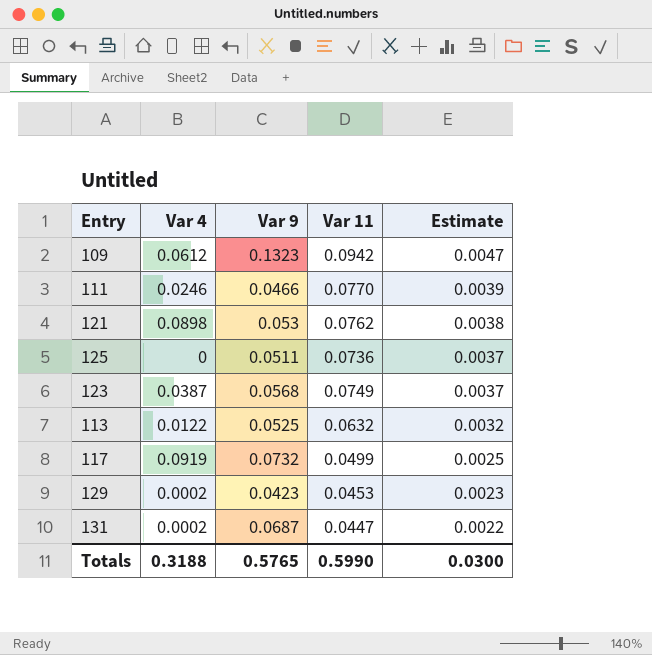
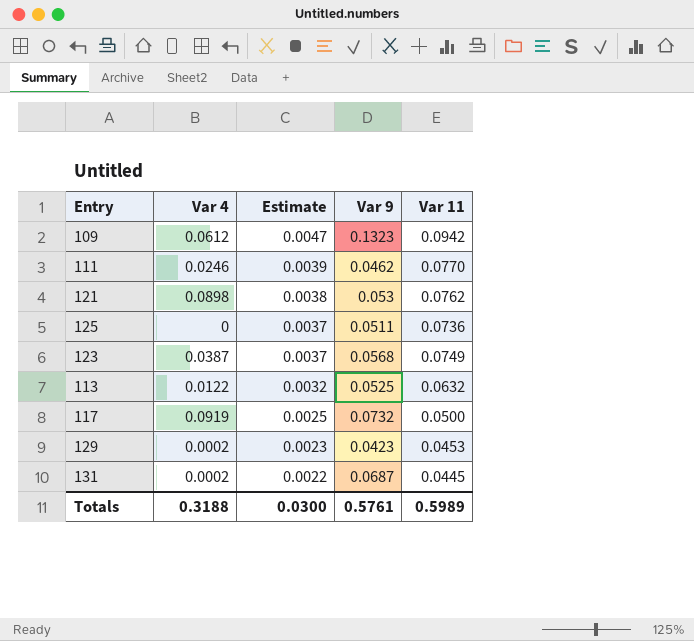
column Estimate | position: 5 -> 3
111 | Var 9: 0.0466 -> 0.0462
117 | Var 11: 0.0499 -> 0.0500
131 | Var 11: 0.0447 -> 0.0445
Totals | Var 9: 0.5765 -> 0.5761
Totals | Var 11: 0.5990 -> 0.5989

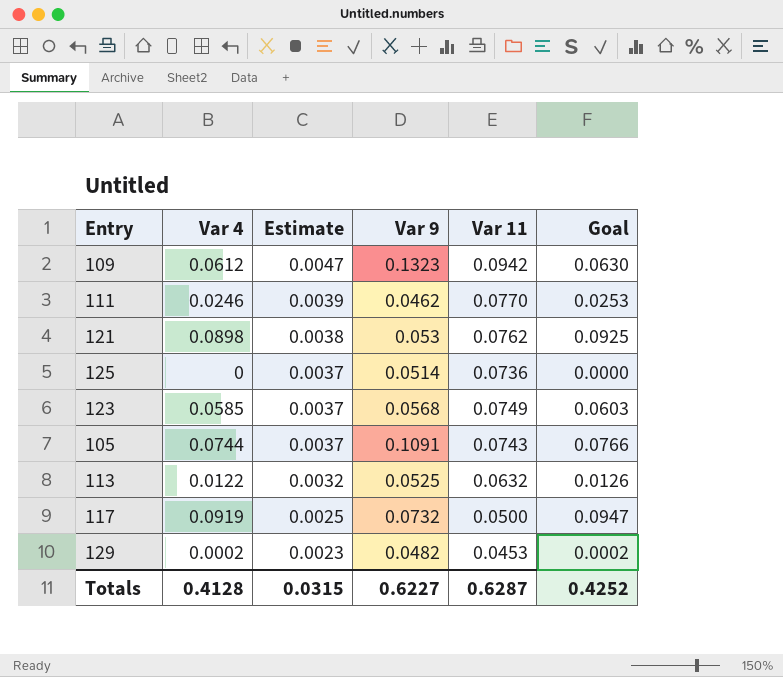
column Goal | formula: none -> [Var 4] * 1.03
row 131: 0.0002 | 0.0022 | 0.0687 | 0.0445 -> none
125 | Var 9: 0.0511 -> 0.0514
123 | Var 4: 0.0387 -> 0.0585
row 105: none -> 0.0744 | 0.0037 | 0.1091 | 0.0743 | 0.0766
129 | Var 9: 0.0423 -> 0.0482
Totals | Var 4: 0.3188 -> 0.4128
Totals | Estimate: 0.0300 -> 0.0315
Totals | Var 9: 0.5761 -> 0.6227
Totals | Var 11: 0.5989 -> 0.6287

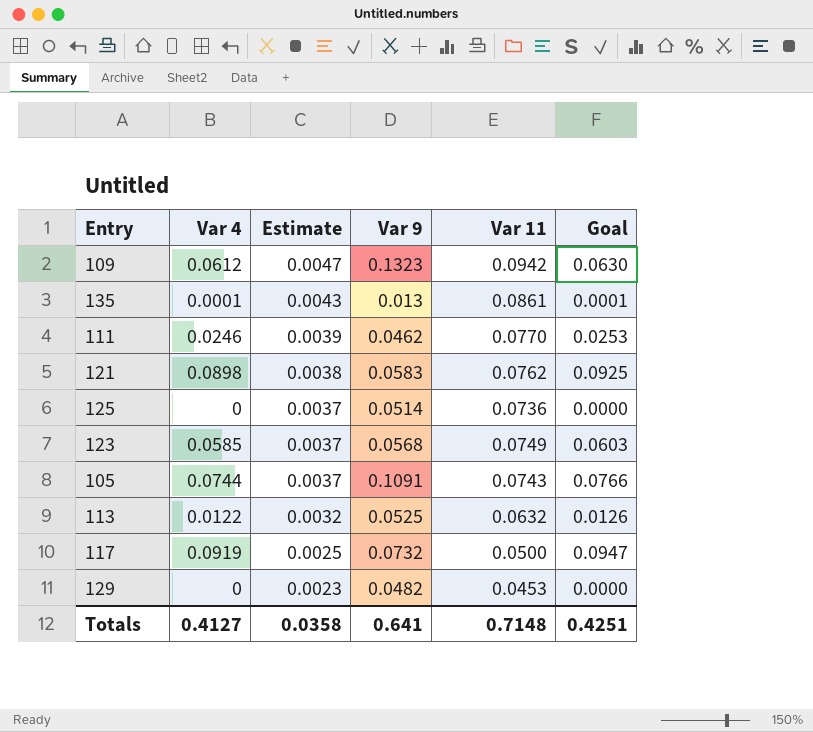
row 135: none -> 0.0001 | 0.0043 | 0.013 | 0.0861 | 0.0001
121 | Var 9: 0.053 -> 0.0583
129 | Var 4: 0.0002 -> 0
129 | Goal: 0.0002 -> 0.0000
Totals | Var 4: 0.4128 -> 0.4127
Totals | Estimate: 0.0315 -> 0.0358
Totals | Var 9: 0.6227 -> 0.641
Totals | Var 11: 0.6287 -> 0.7148
Totals | Goal: 0.4252 -> 0.4251

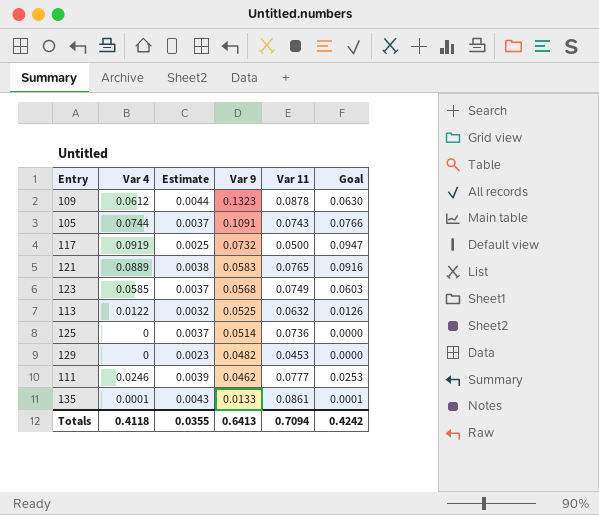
row order: Estimate descending -> Var 9 descending
109 | Estimate: 0.0047 -> 0.0044
109 | Var 11: 0.0942 -> 0.0878
121 | Var 4: 0.0898 -> 0.0889
121 | Var 11: 0.0762 -> 0.0765
121 | Goal: 0.0925 -> 0.0916
111 | Var 11: 0.0770 -> 0.0777
135 | Var 9: 0.013 -> 0.0133
Totals | Var 4: 0.4127 -> 0.4118
Totals | Estimate: 0.0358 -> 0.0355
Totals | Var 9: 0.641 -> 0.6413
Totals | Var 11: 0.7148 -> 0.7094
Totals | Goal: 0.4251 -> 0.4242

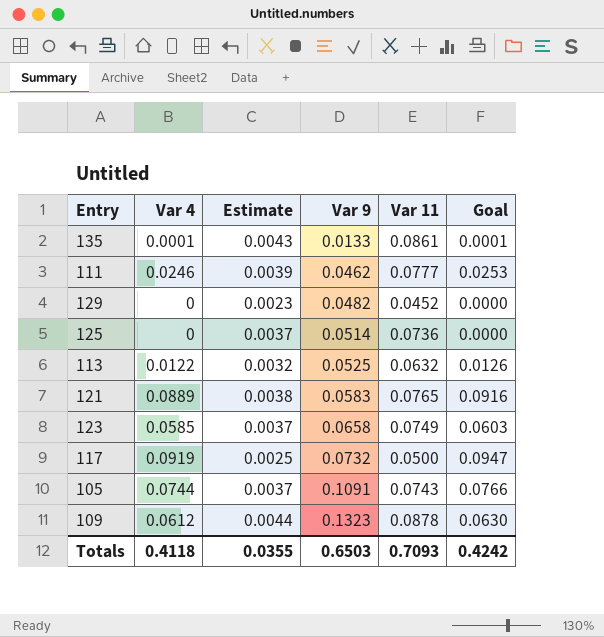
row order: Var 9 descending -> Var 9 ascending
129 | Var 11: 0.0453 -> 0.0452
123 | Var 9: 0.0568 -> 0.0658
Totals | Var 9: 0.6413 -> 0.6503
Totals | Var 11: 0.7094 -> 0.7093

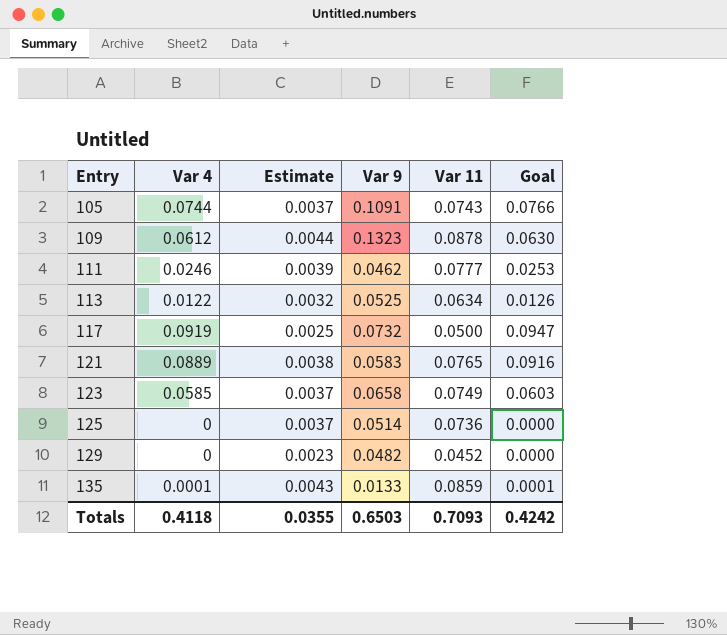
row order: Var 9 ascending -> Entry ascending
113 | Var 11: 0.0632 -> 0.0634
135 | Var 11: 0.0861 -> 0.0859

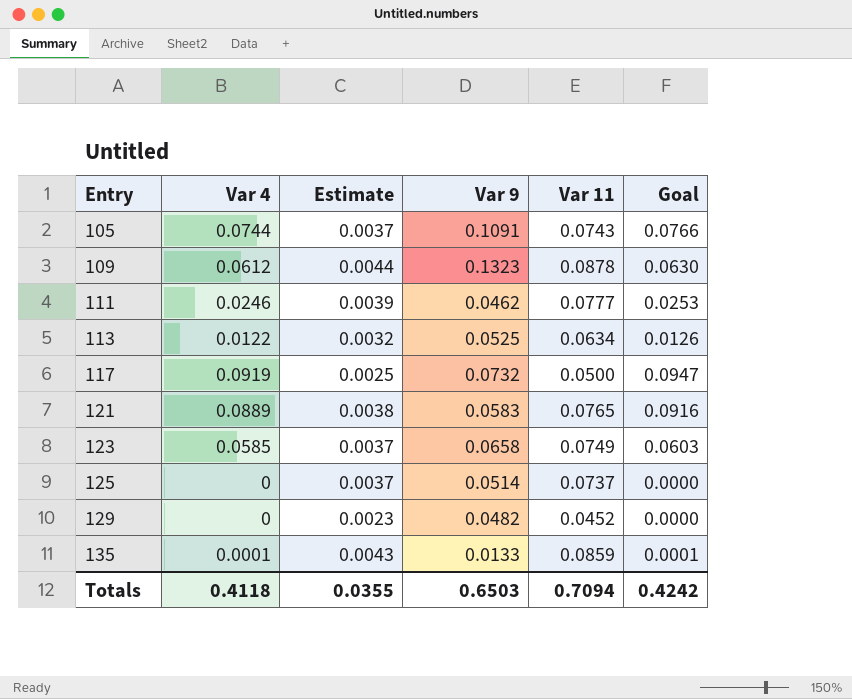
125 | Var 11: 0.0736 -> 0.0737
Totals | Var 11: 0.7093 -> 0.7094

